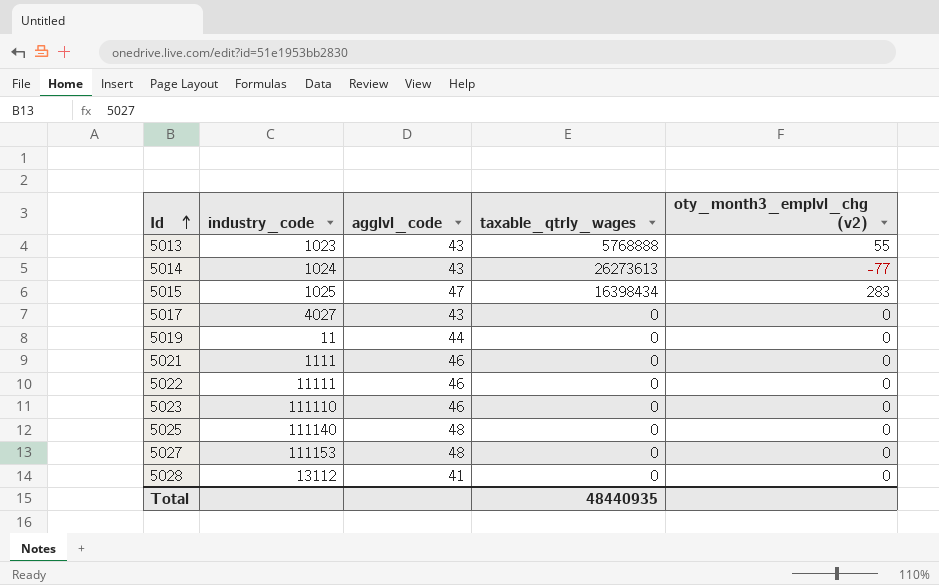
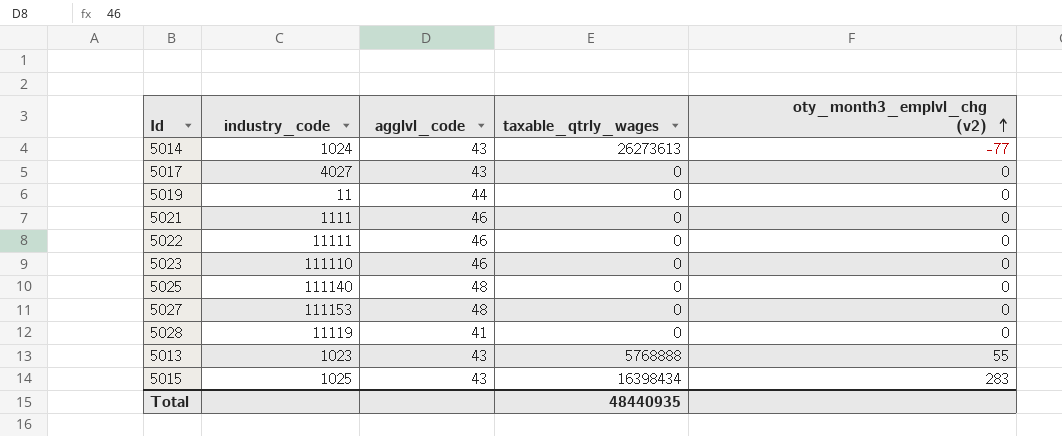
row order: Id ascending -> oty_month3_emplvl_chg (v2) ascending
5028 | industry_code: 13112 -> 11119
5015 | agglvl_code: 47 -> 43

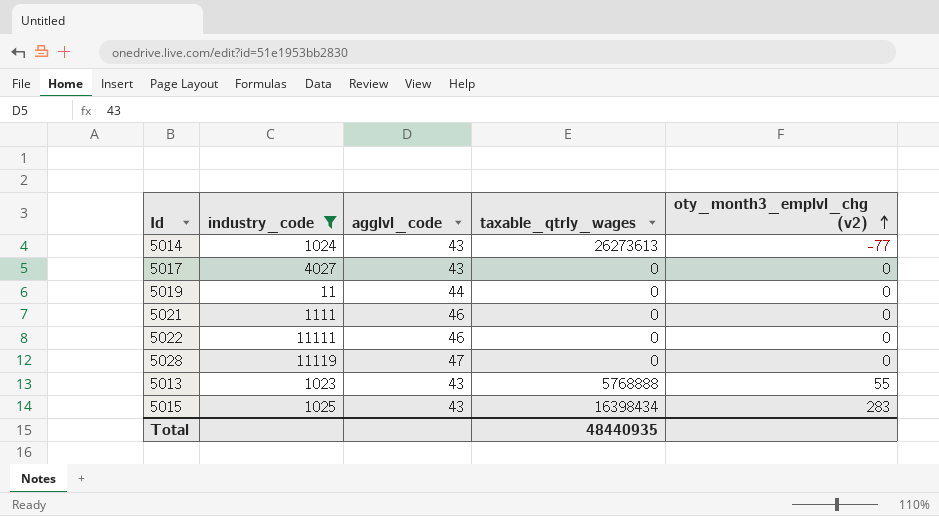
filter: none -> industry_code <= 11119
5028 | agglvl_code: 41 -> 47

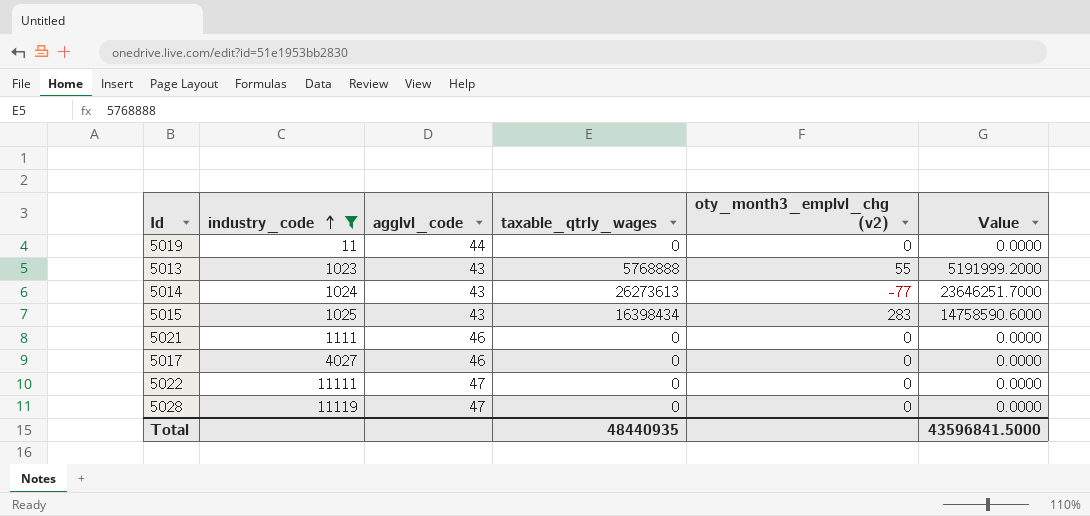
row order: oty_month3_emplvl_chg (v2) ascending -> industry_code ascending
column Value | formula: none -> [taxable_qtrly_wages] * 0.9
5017 | agglvl_code: 43 -> 46
5022 | agglvl_code: 46 -> 47

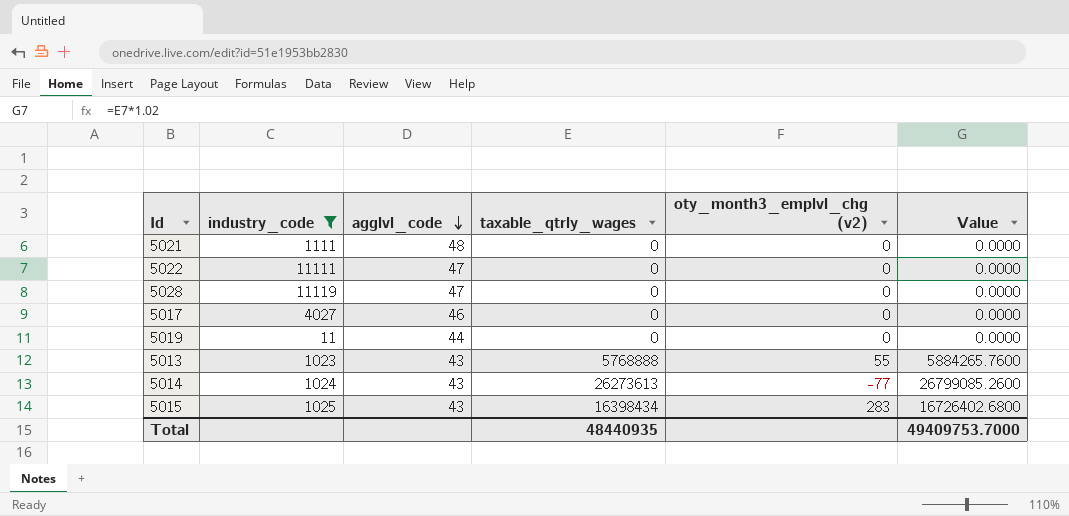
row order: industry_code ascending -> agglvl_code descending
column Value | formula: [taxable_qtrly_wages] * 0.9 -> [taxable_qtrly_wages] * 1.02
5021 | agglvl_code: 46 -> 48
Total | Value: 43596841.5000 -> 49409753.7000

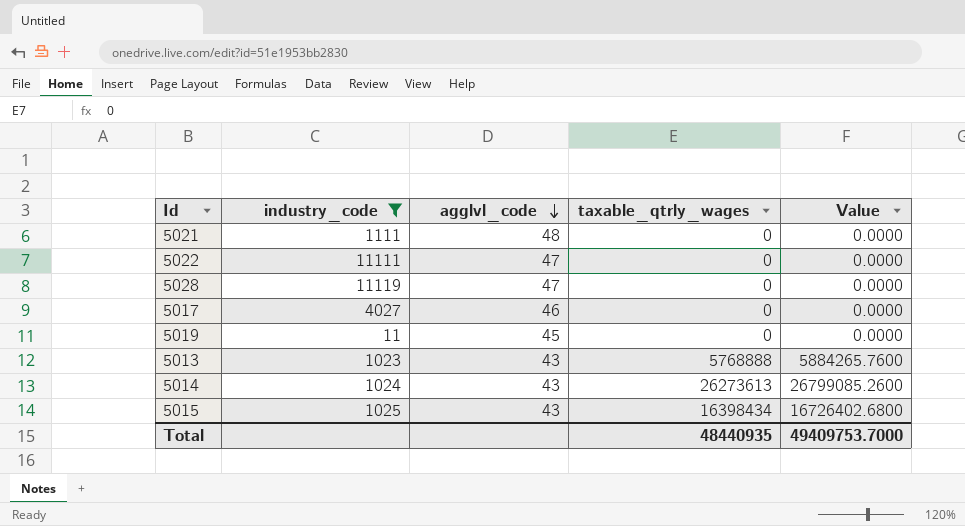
column oty_month3_emplvl_chg (v2) | position: 5 -> none
5019 | agglvl_code: 44 -> 45

